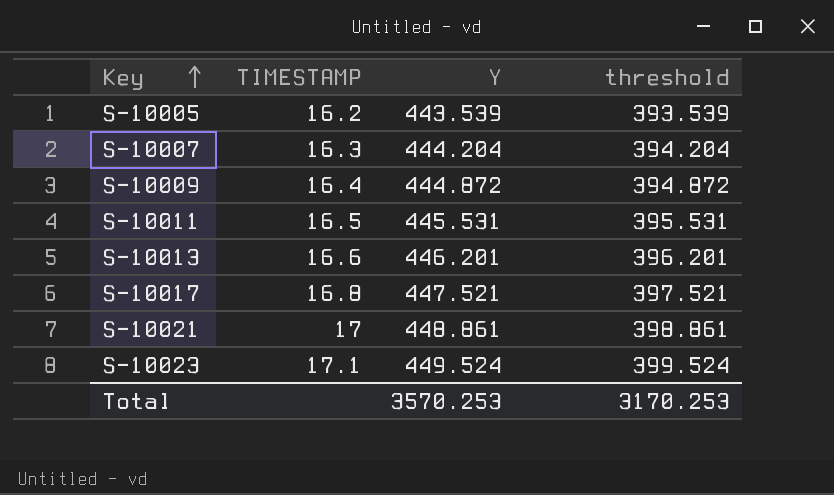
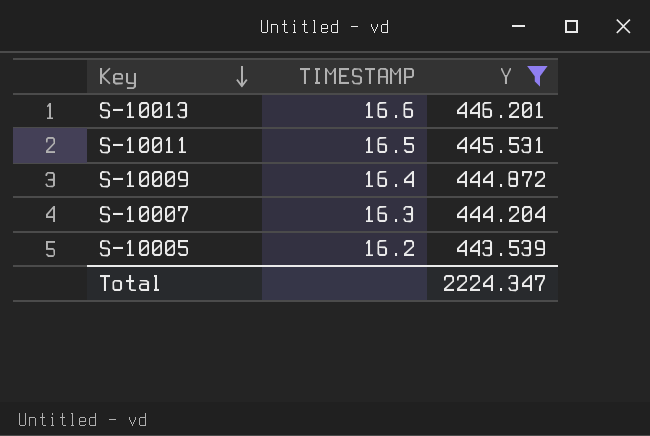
filter: none -> Y <= 446.201
row order: Key ascending -> Key descending
column threshold | formula: [Y] - 50 -> none
Total | Y: 3570.253 -> 2224.347

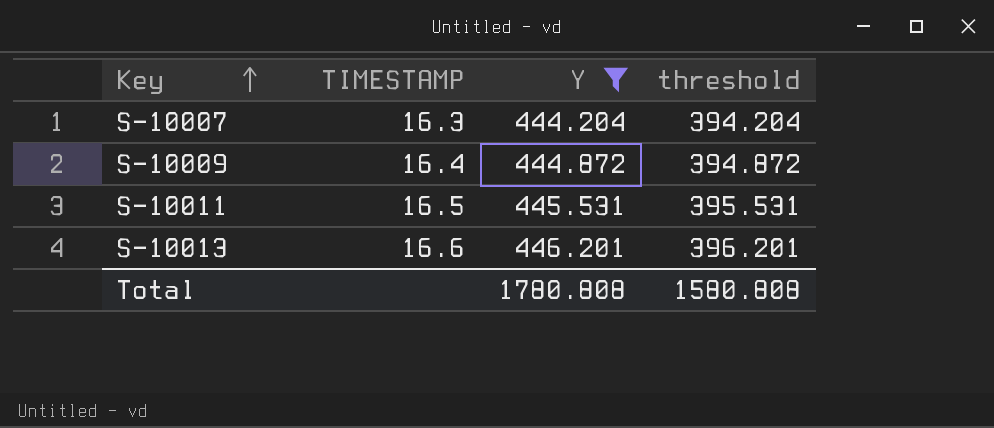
row order: Key descending -> Key ascending
column threshold | formula: none -> [Y] - 50
row S-10005: 16.2 | 443.539 -> none
Total | Y: 2224.347 -> 1780.808

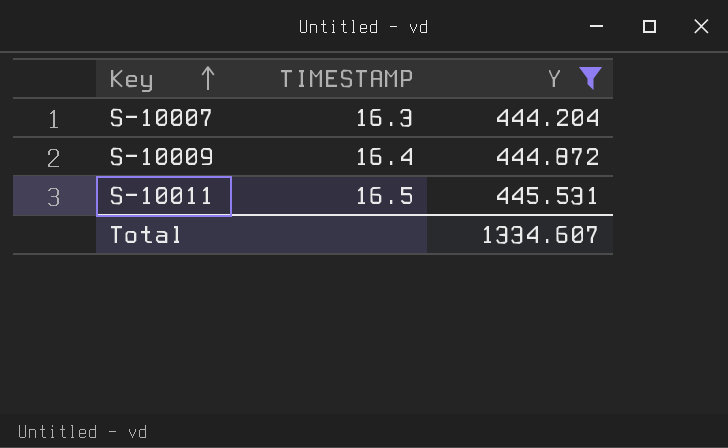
column threshold | formula: [Y] - 50 -> none
row S-10013: 16.6 | 446.201 | 396.201 -> none
Total | Y: 1780.808 -> 1334.607

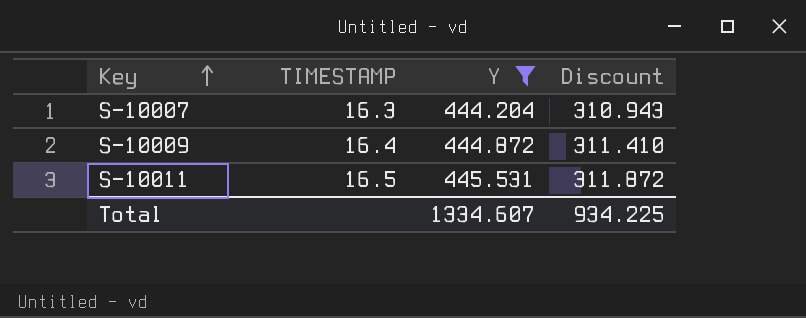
column Discount | formula: none -> [Y] * 0.7

